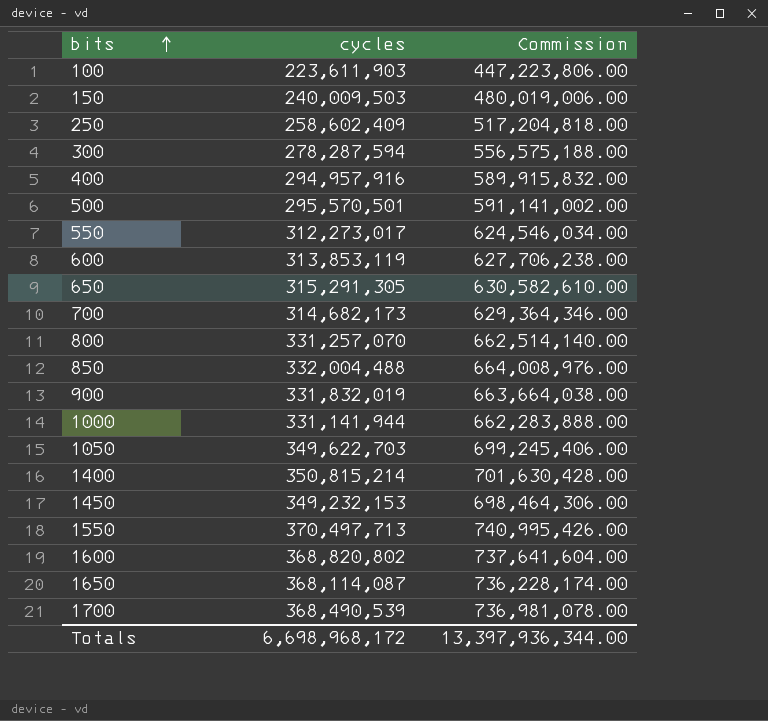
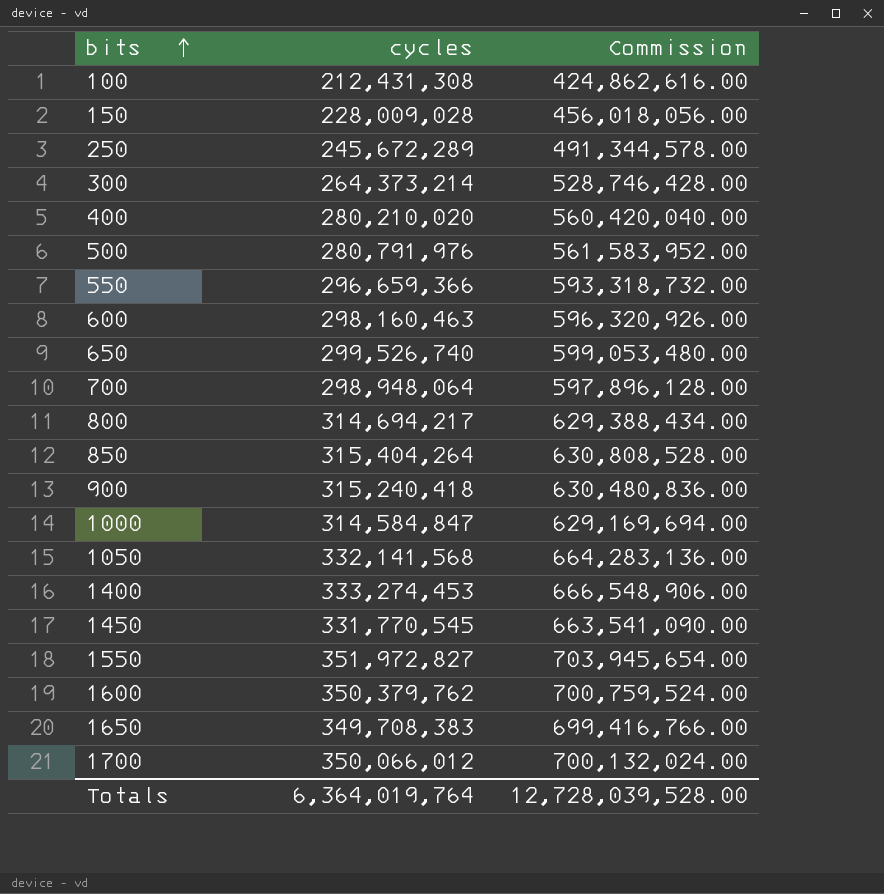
100 | cycles: 223,611,903 -> 212,431,308
100 | Commission: 447,223,806.00 -> 424,862,616.00
150 | cycles: 240,009,503 -> 228,009,028
150 | Commission: 480,019,006.00 -> 456,018,056.00
250 | cycles: 258,602,409 -> 245,672,289
250 | Commission: 517,204,818.00 -> 491,344,578.00
300 | cycles: 278,287,594 -> 264,373,214
300 | Commission: 556,575,188.00 -> 528,746,428.00
400 | cycles: 294,957,916 -> 280,210,020
400 | Commission: 589,915,832.00 -> 560,420,040.00
500 | cycles: 295,570,501 -> 280,791,976
500 | Commission: 591,141,002.00 -> 561,583,952.00
550 | cycles: 312,273,017 -> 296,659,366
550 | Commission: 624,546,034.00 -> 593,318,732.00
600 | cycles: 313,853,119 -> 298,160,463
600 | Commission: 627,706,238.00 -> 596,320,926.00
650 | cycles: 315,291,305 -> 299,526,740
650 | Commission: 630,582,610.00 -> 599,053,480.00
700 | cycles: 314,682,173 -> 298,948,064
700 | Commission: 629,364,346.00 -> 597,896,128.00
800 | cycles: 331,257,070 -> 314,694,217
800 | Commission: 662,514,140.00 -> 629,388,434.00
850 | cycles: 332,004,488 -> 315,404,264
850 | Commission: 664,008,976.00 -> 630,808,528.00
900 | cycles: 331,832,019 -> 315,240,418
900 | Commission: 663,664,038.00 -> 630,480,836.00
1000 | cycles: 331,141,944 -> 314,584,847
1000 | Commission: 662,283,888.00 -> 629,169,694.00
1050 | cycles: 349,622,703 -> 332,141,568
1050 | Commission: 699,245,406.00 -> 664,283,136.00
1400 | cycles: 350,815,214 -> 333,274,453
1400 | Commission: 701,630,428.00 -> 666,548,906.00
1450 | cycles: 349,232,153 -> 331,770,545
1450 | Commission: 698,464,306.00 -> 663,541,090.00
1550 | cycles: 370,497,713 -> 351,972,827
1550 | Commission: 740,995,426.00 -> 703,945,654.00
1600 | cycles: 368,820,802 -> 350,379,762
1600 | Commission: 737,641,604.00 -> 700,759,524.00
1650 | cycles: 368,114,087 -> 349,708,383
1650 | Commission: 736,228,174.00 -> 699,416,766.00
1700 | cycles: 368,490,539 -> 350,066,012
1700 | Commission: 736,981,078.00 -> 700,132,024.00
Totals | cycles: 6,698,968,172 -> 6,364,019,764
Totals | Commission: 13,397,936,344.00 -> 12,728,039,528.00

